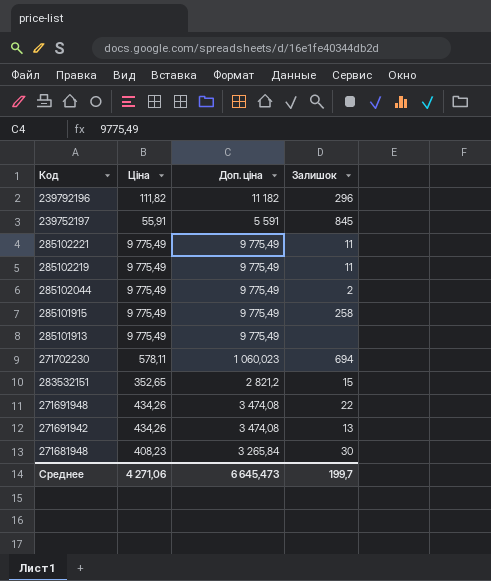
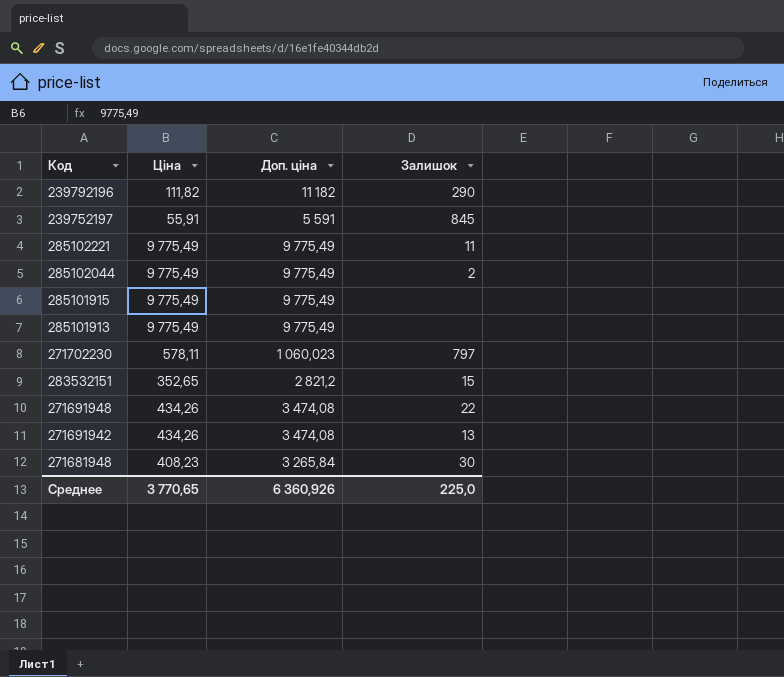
row 285102219: 9 775,49 | 9 775,49 | 11 -> none
239792196 | Залишок: 296 -> 290
285101915 | Залишок: 258 -> none
271702230 | Залишок: 694 -> 797
Среднее | Ціна: 4 271,06 -> 3 770,65
Среднее | Доп. ціна: 6 645,473 -> 6 360,926
Среднее | Залишок: 199,7 -> 225,0

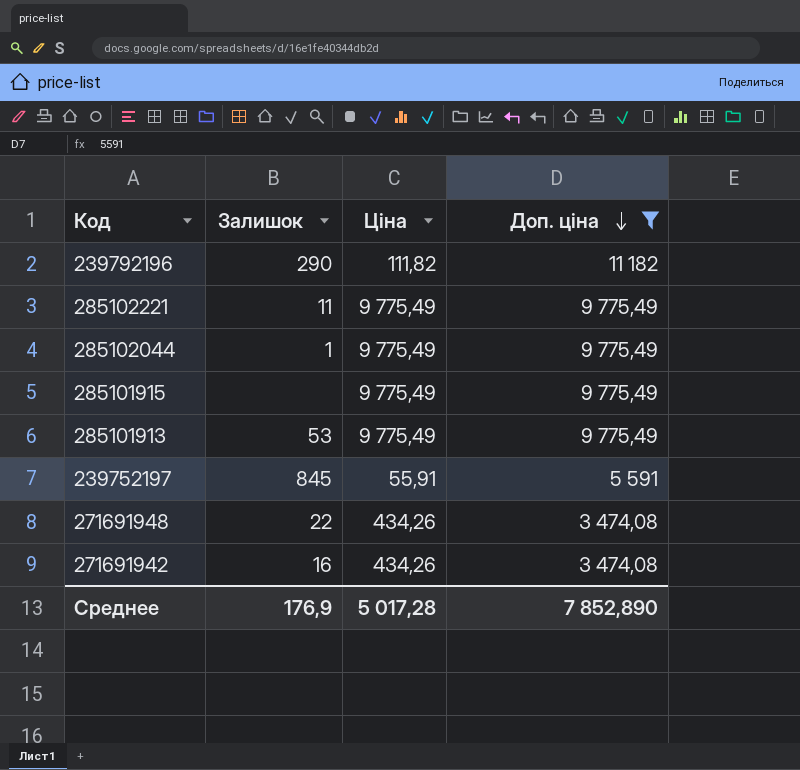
filter: none -> Доп. ціна >= 3 474,08
row order: none -> Доп. ціна descending
column Залишок | position: 4 -> 2
285102044 | Залишок: 2 -> 1
285101913 | Залишок: none -> 53
271691942 | Залишок: 13 -> 16
Среднее | Залишок: 225,0 -> 176,9
Среднее | Ціна: 3 770,65 -> 5 017,28
Среднее | Доп. ціна: 6 360,926 -> 7 852,890

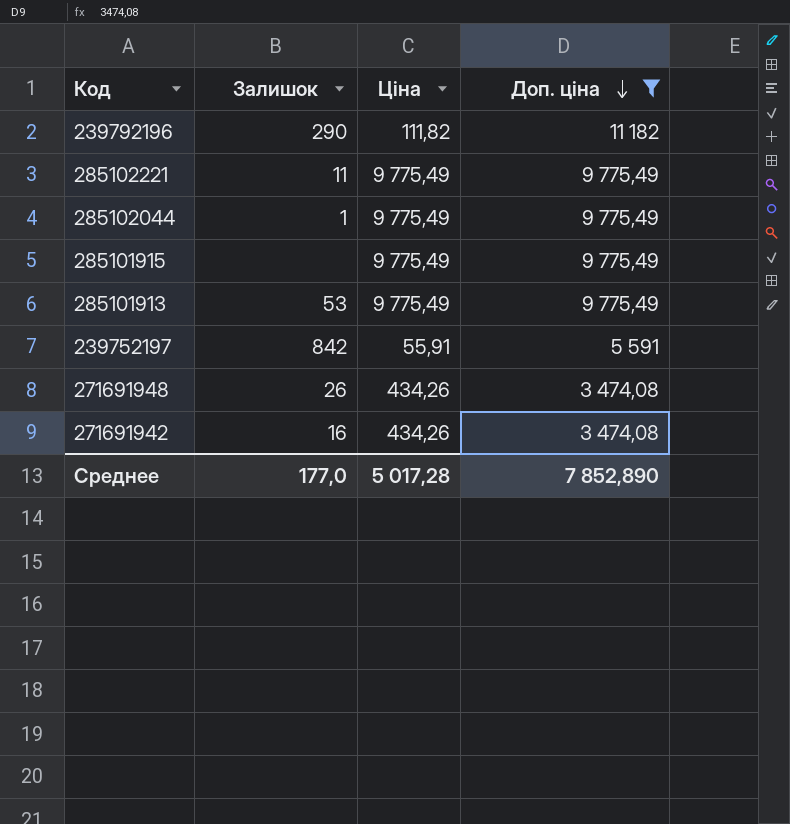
239752197 | Залишок: 845 -> 842
271691948 | Залишок: 22 -> 26
Среднее | Залишок: 176,9 -> 177,0

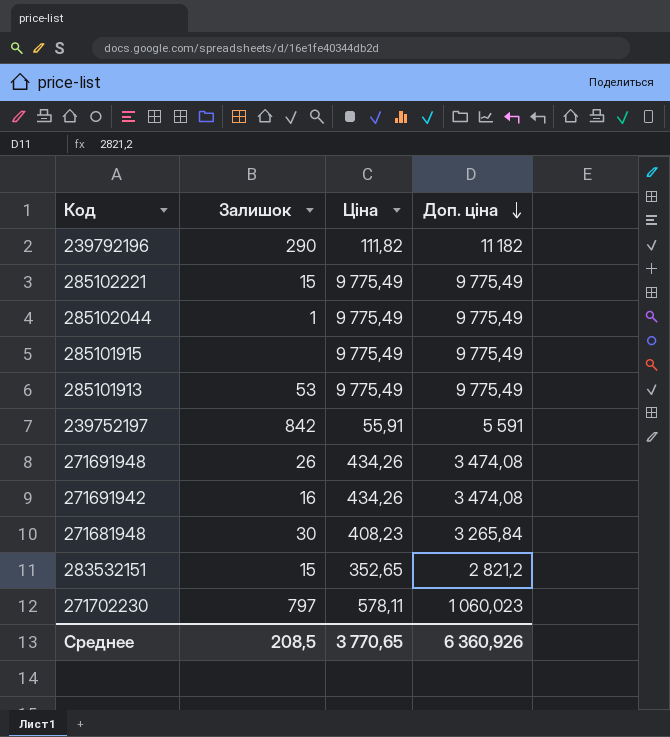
filter: Доп. ціна >= 3 474,08 -> none
285102221 | Залишок: 11 -> 15
Среднее | Залишок: 177,0 -> 208,5
Среднее | Ціна: 5 017,28 -> 3 770,65
Среднее | Доп. ціна: 7 852,890 -> 6 360,926

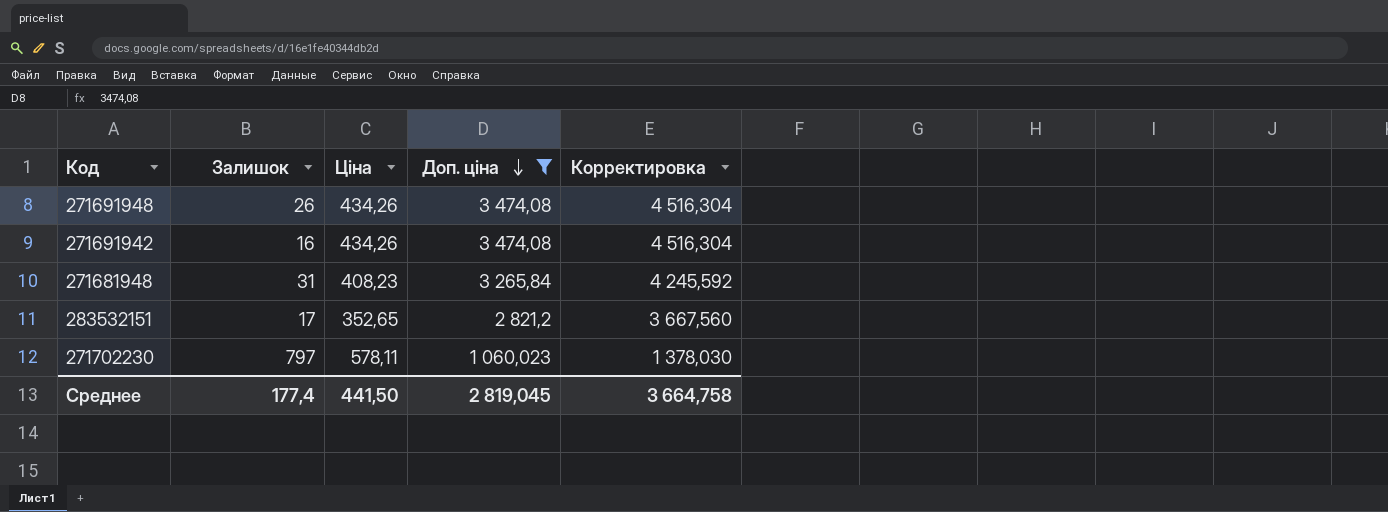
filter: none -> Доп. ціна <= 3 474,08
column Корректировка | formula: none -> [Доп. ціна] * 1,3
271681948 | Залишок: 30 -> 31
283532151 | Залишок: 15 -> 17
Среднее | Залишок: 208,5 -> 177,4
Среднее | Ціна: 3 770,65 -> 441,50
Среднее | Доп. ціна: 6 360,926 -> 2 819,045

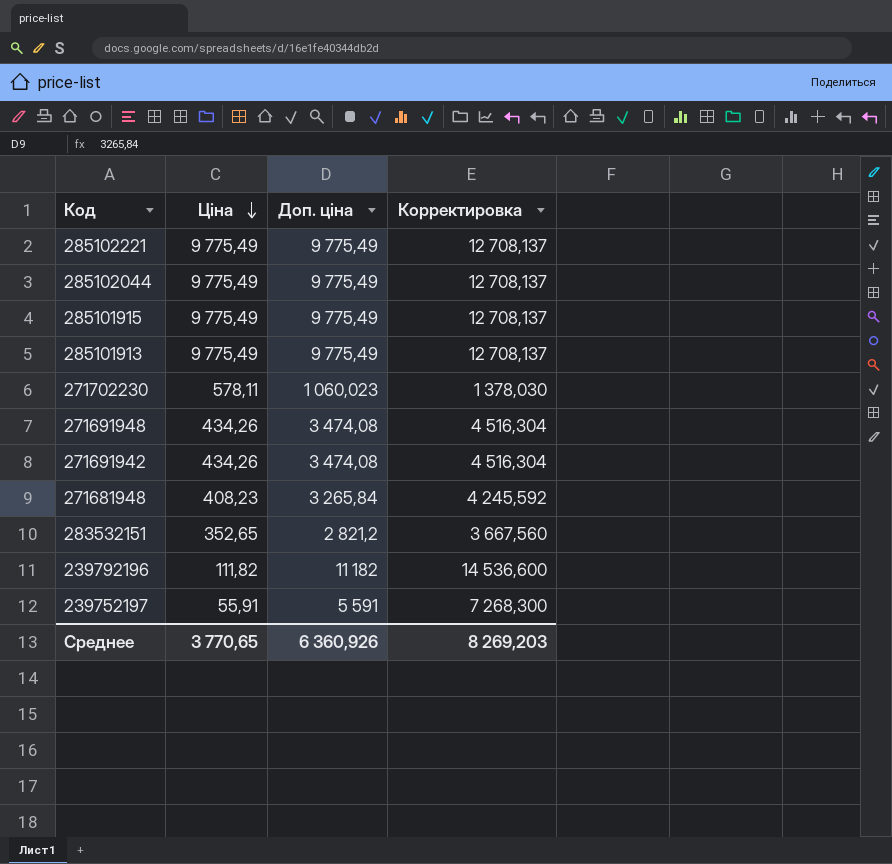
filter: Доп. ціна <= 3 474,08 -> none
row order: Доп. ціна descending -> Ціна descending
column Залишок | position: 2 -> none
Среднее | Ціна: 441,50 -> 3 770,65
Среднее | Доп. ціна: 2 819,045 -> 6 360,926
Среднее | Корректировка: 3 664,758 -> 8 269,203

